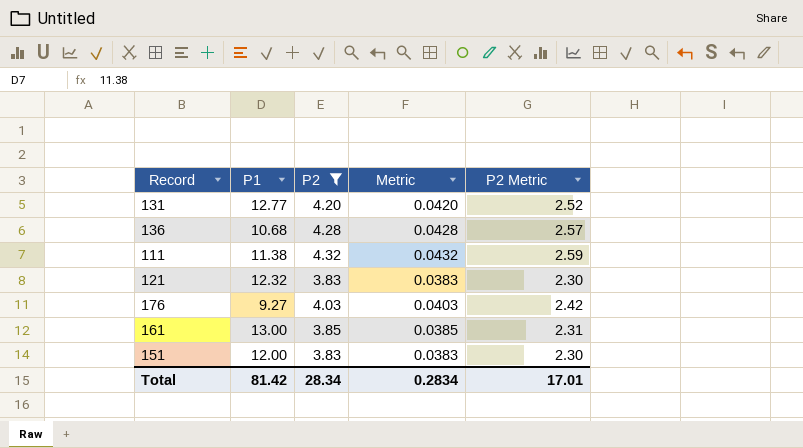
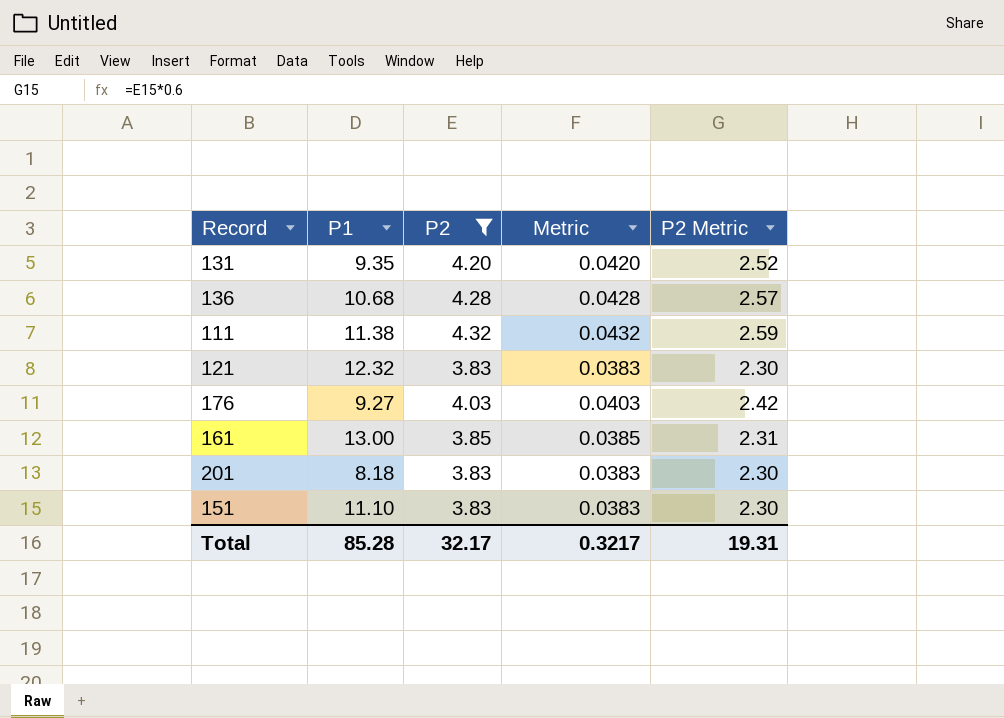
131 | P1: 12.77 -> 9.35
row 201: none -> 8.18 | 3.83 | 0.0383 | 2.30
151 | P1: 12.00 -> 11.10
Total | P1: 81.42 -> 85.28
Total | P2: 28.34 -> 32.17
Total | Metric: 0.2834 -> 0.3217
Total | P2 Metric: 17.01 -> 19.31

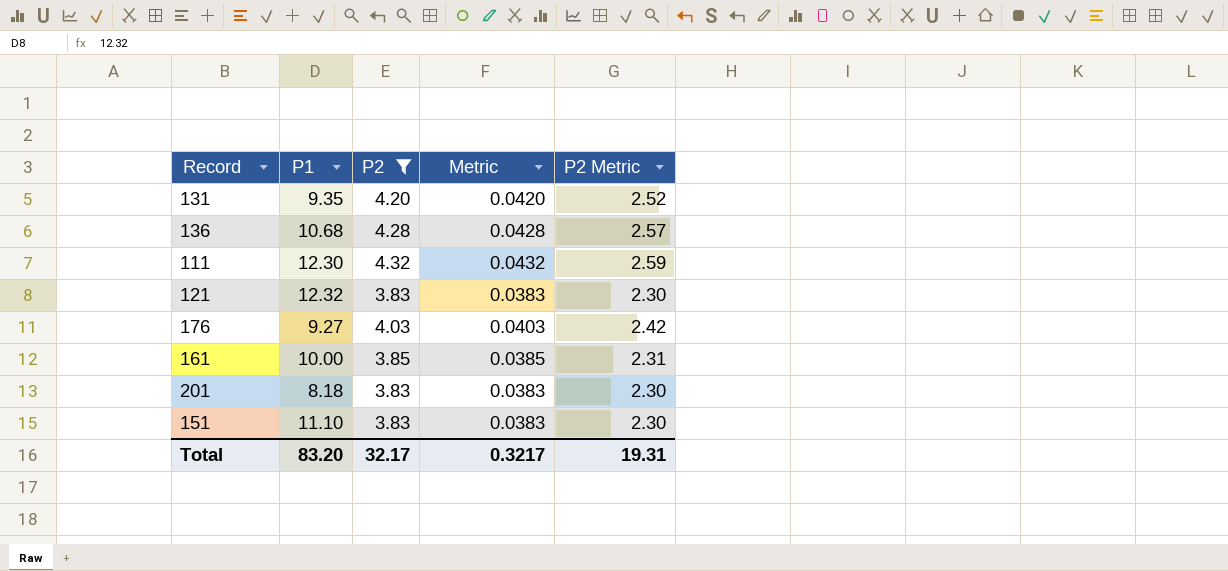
111 | P1: 11.38 -> 12.30
161 | P1: 13.00 -> 10.00
Total | P1: 85.28 -> 83.20

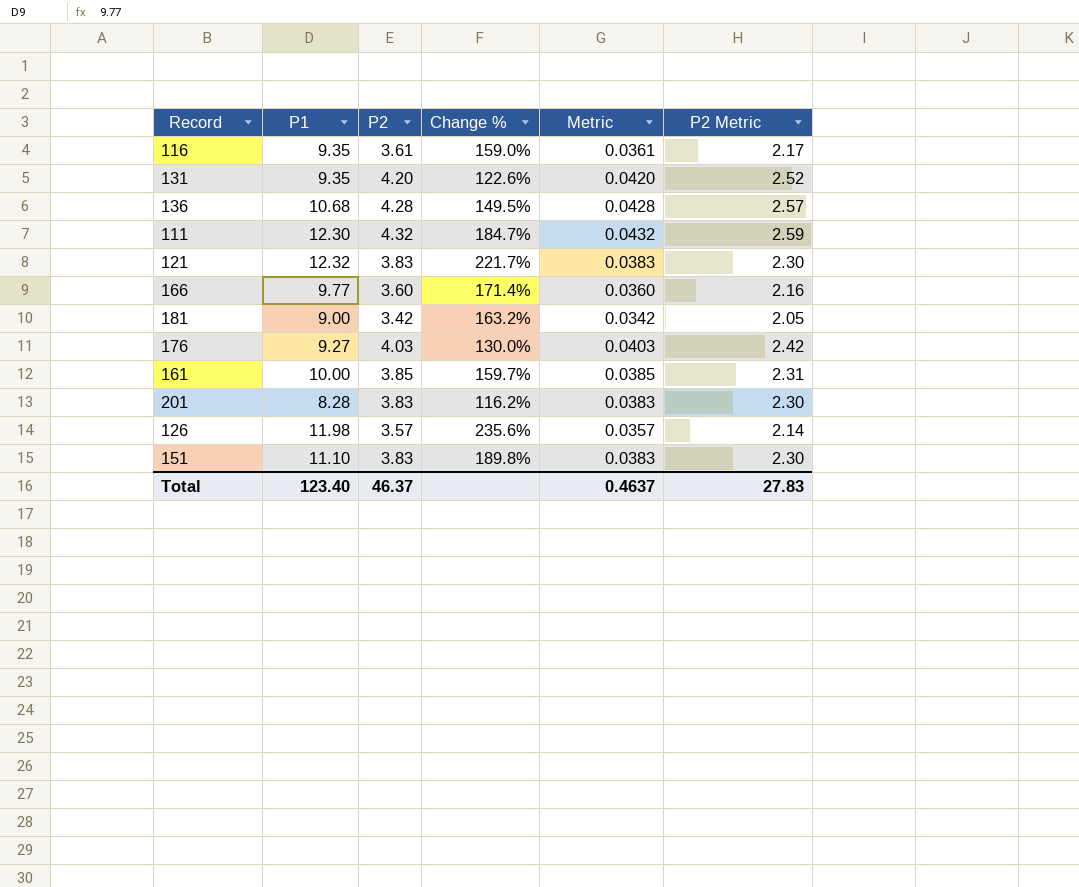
filter: P2 >= 3.83 -> none
column Change % | formula: none -> ([P1] - [P2]) / [P2]
201 | P1: 8.18 -> 8.28
Total | P1: 83.20 -> 123.40
Total | P2: 32.17 -> 46.37
Total | Metric: 0.3217 -> 0.4637
Total | P2 Metric: 19.31 -> 27.83

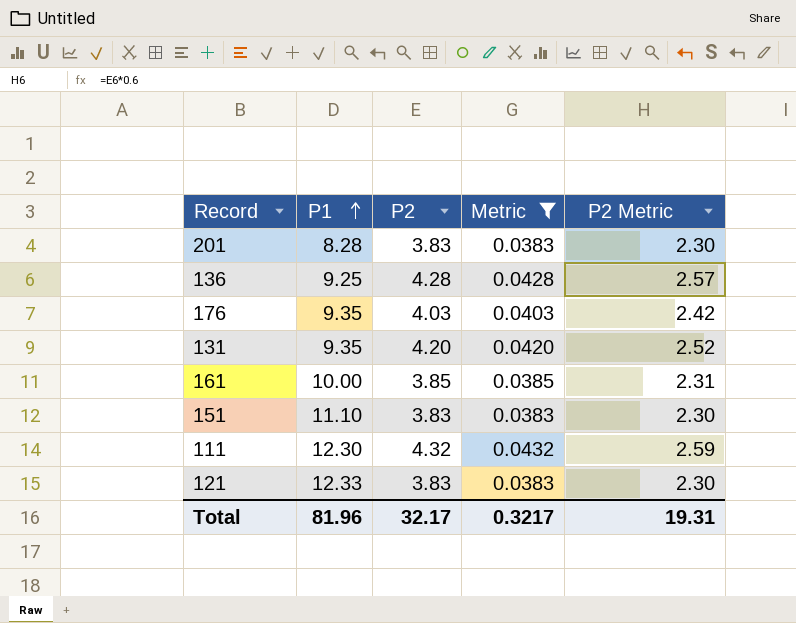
filter: none -> Metric >= 0.0383
row order: none -> P1 ascending
column Change % | formula: ([P1] - [P2]) / [P2] -> none
136 | P1: 10.68 -> 9.25
176 | P1: 9.27 -> 9.35
121 | P1: 12.32 -> 12.33
Total | P1: 123.40 -> 81.96
Total | P2: 46.37 -> 32.17
Total | Metric: 0.4637 -> 0.3217
Total | P2 Metric: 27.83 -> 19.31

